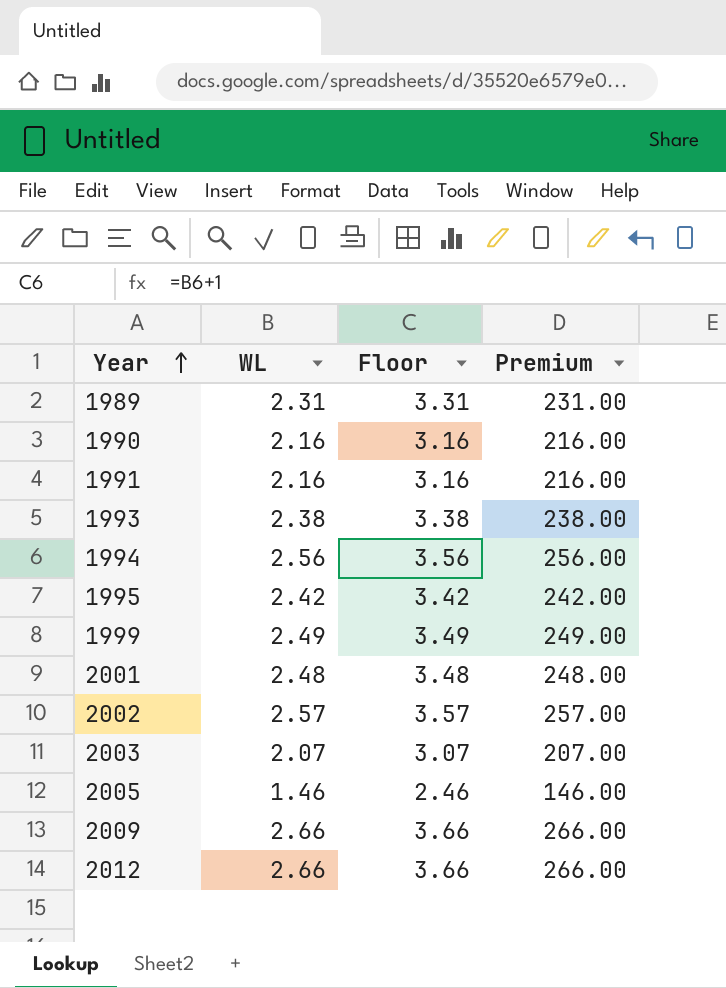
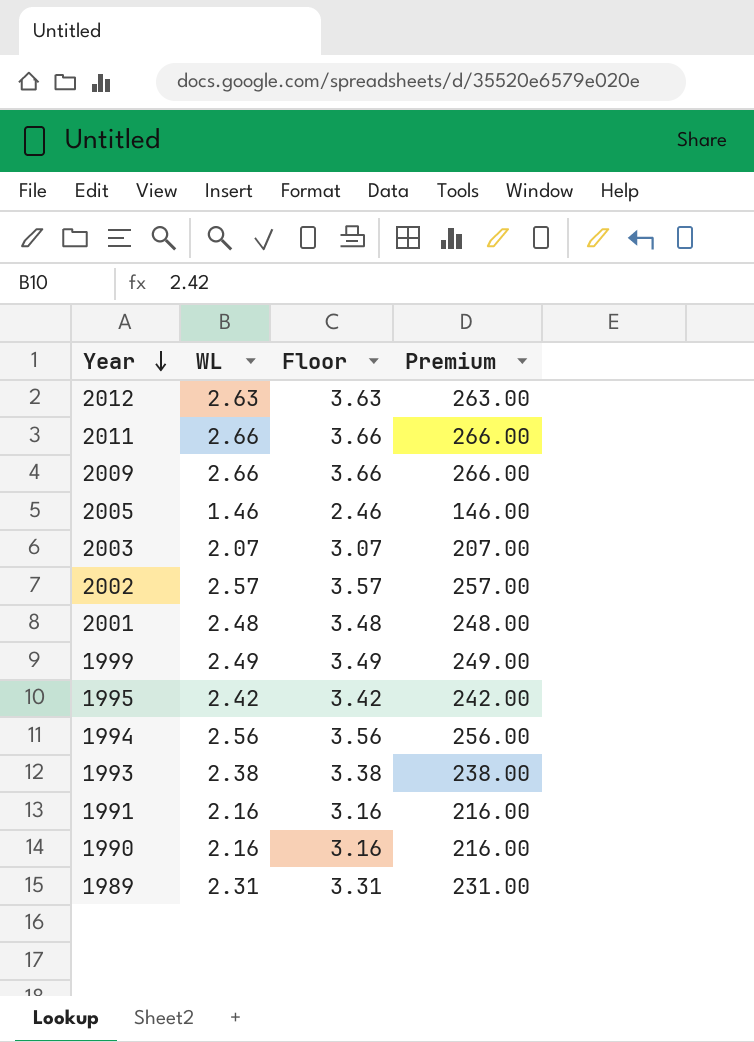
row order: Year ascending -> Year descending
2012 | WL: 2.66 -> 2.63
2012 | Floor: 3.66 -> 3.63
2012 | Premium: 266.00 -> 263.00
row 2011: none -> 2.66 | 3.66 | 266.00

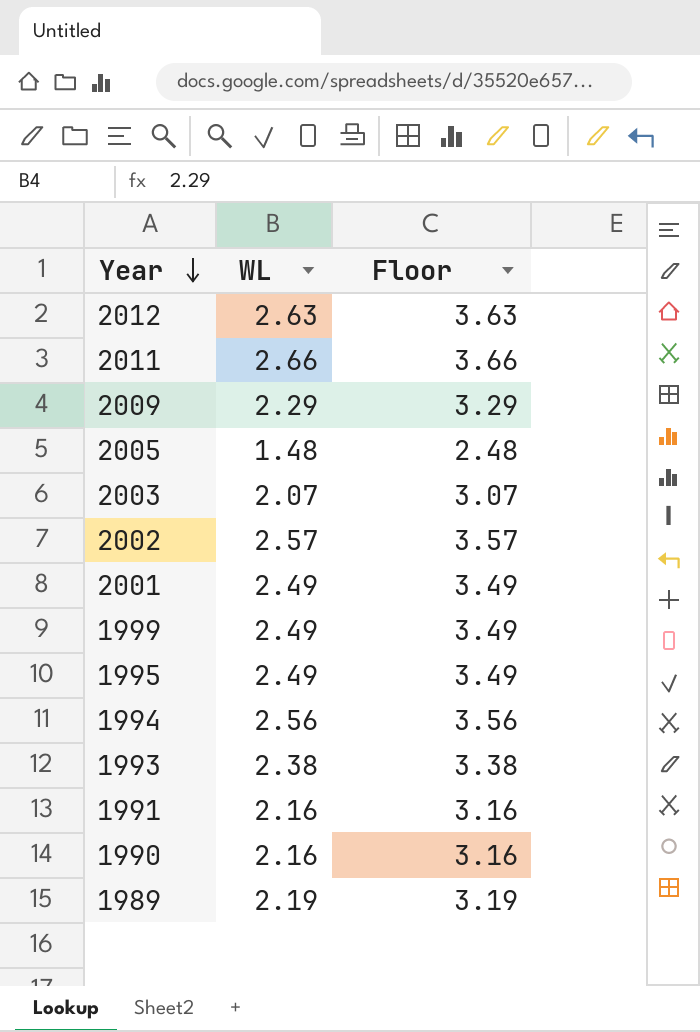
column Premium | formula: [WL] * 100 -> none
2009 | WL: 2.66 -> 2.29
2009 | Floor: 3.66 -> 3.29
2005 | WL: 1.46 -> 1.48
2005 | Floor: 2.46 -> 2.48
2001 | WL: 2.48 -> 2.49
2001 | Floor: 3.48 -> 3.49
1995 | WL: 2.42 -> 2.49
1995 | Floor: 3.42 -> 3.49
1989 | WL: 2.31 -> 2.19
1989 | Floor: 3.31 -> 3.19

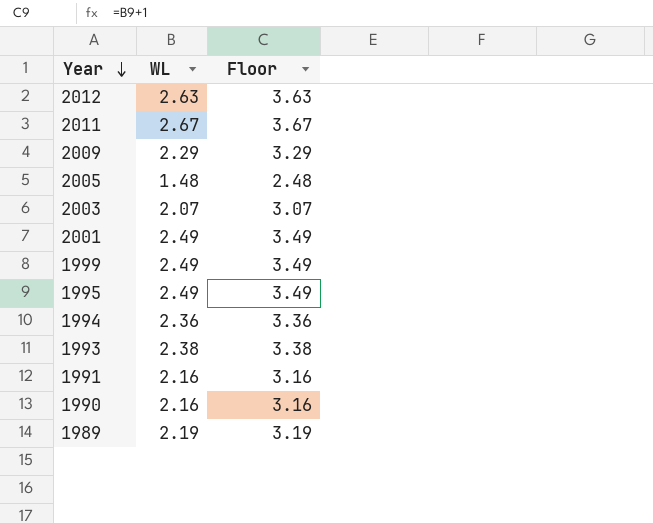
row 2002: 2.57 | 3.57 -> none
2011 | WL: 2.66 -> 2.67
2011 | Floor: 3.66 -> 3.67
1994 | WL: 2.56 -> 2.36
1994 | Floor: 3.56 -> 3.36

